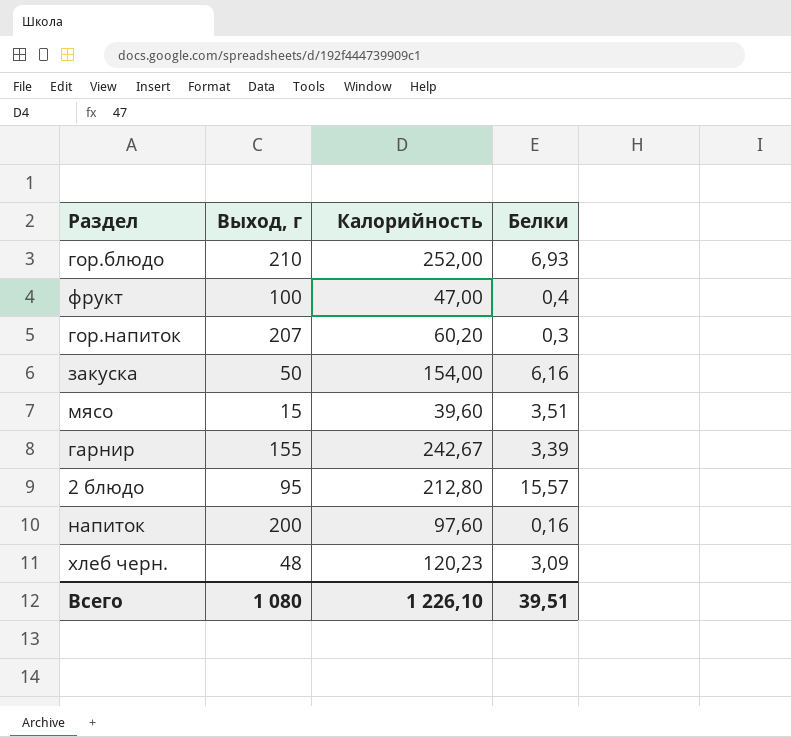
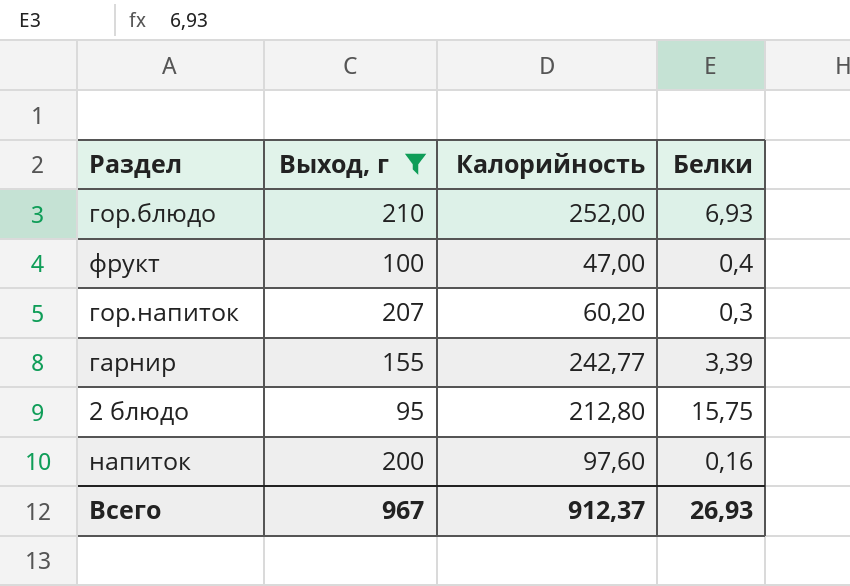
filter: none -> Выход, г >= 95
гарнир | Калорийность: 242,67 -> 242,77
2 блюдо | Белки: 15,57 -> 15,75
Всего | Выход, г: 1 080 -> 967
Всего | Калорийность: 1 226,10 -> 912,37
Всего | Белки: 39,51 -> 26,93

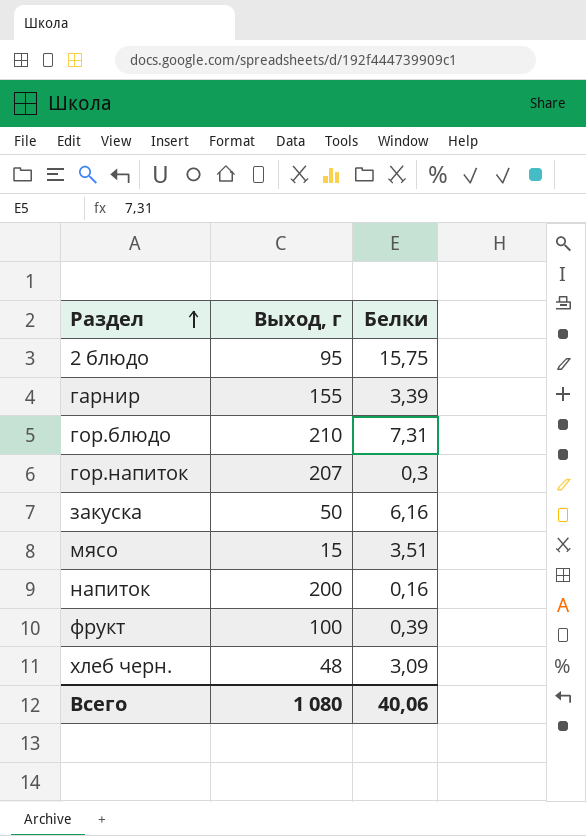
filter: Выход, г >= 95 -> none
row order: none -> Раздел ascending
column Калорийность | position: 3 -> none
гор.блюдо | Белки: 6,93 -> 7,31
фрукт | Белки: 0,4 -> 0,39
Всего | Выход, г: 967 -> 1 080
Всего | Белки: 26,93 -> 40,06

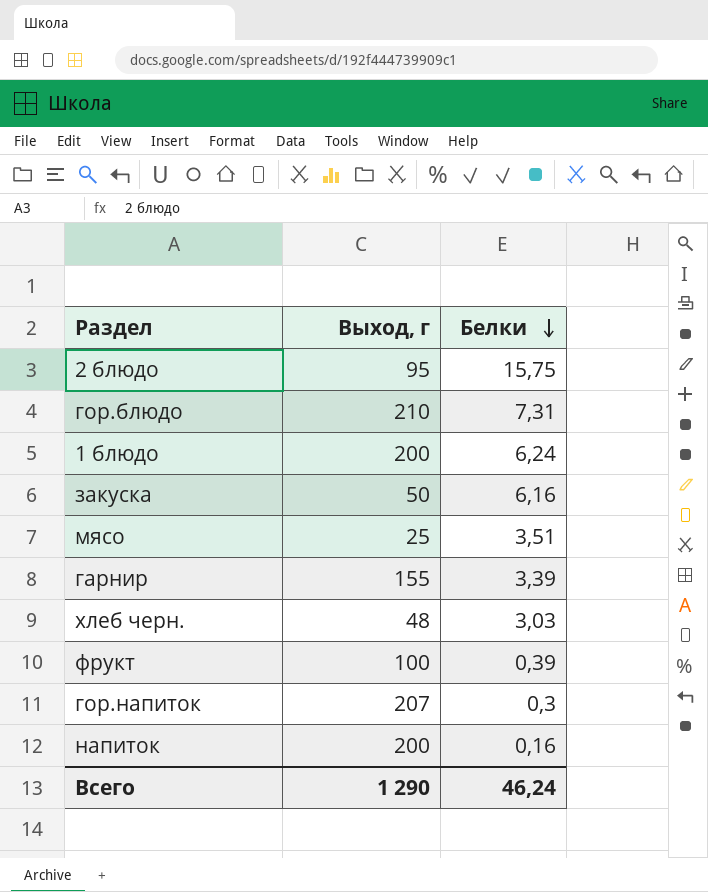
row order: Раздел ascending -> Белки descending
row 1 блюдо: none -> 200 | 6,24
мясо | Выход, г: 15 -> 25
хлеб черн. | Белки: 3,09 -> 3,03
Всего | Выход, г: 1 080 -> 1 290
Всего | Белки: 40,06 -> 46,24

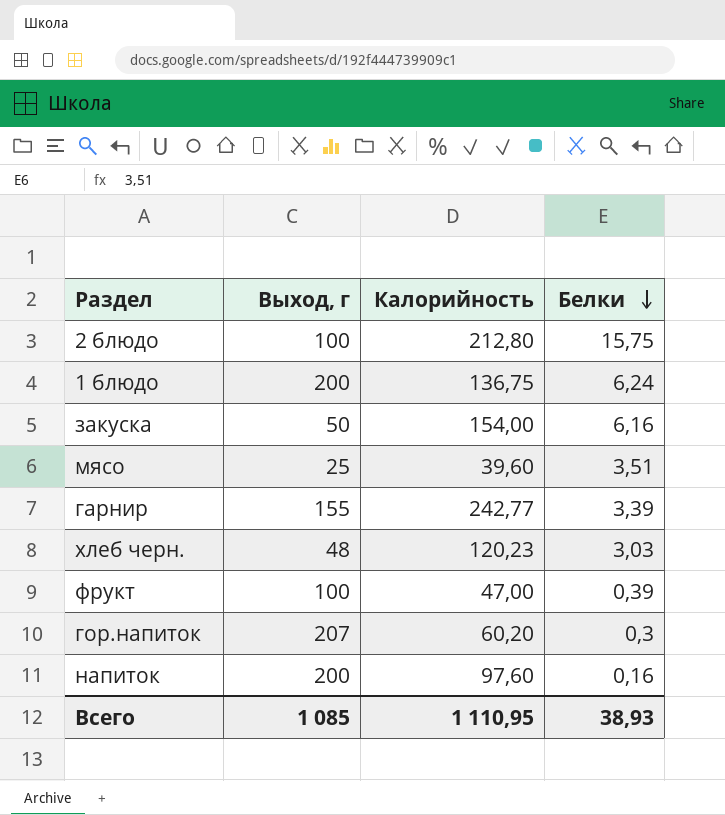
column Калорийность | position: none -> 3
row гор.блюдо: 210 | 7,31 -> none
2 блюдо | Выход, г: 95 -> 100
Всего | Выход, г: 1 290 -> 1 085
Всего | Белки: 46,24 -> 38,93

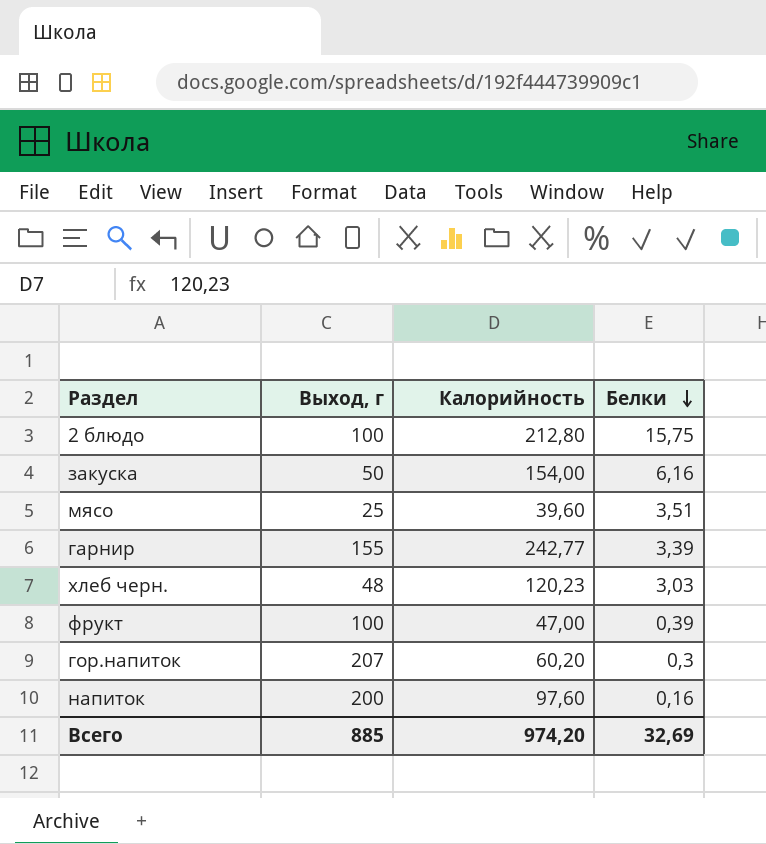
row 1 блюдо: 200 | 136,75 | 6,24 -> none
Всего | Выход, г: 1 085 -> 885
Всего | Калорийность: 1 110,95 -> 974,20
Всего | Белки: 38,93 -> 32,69

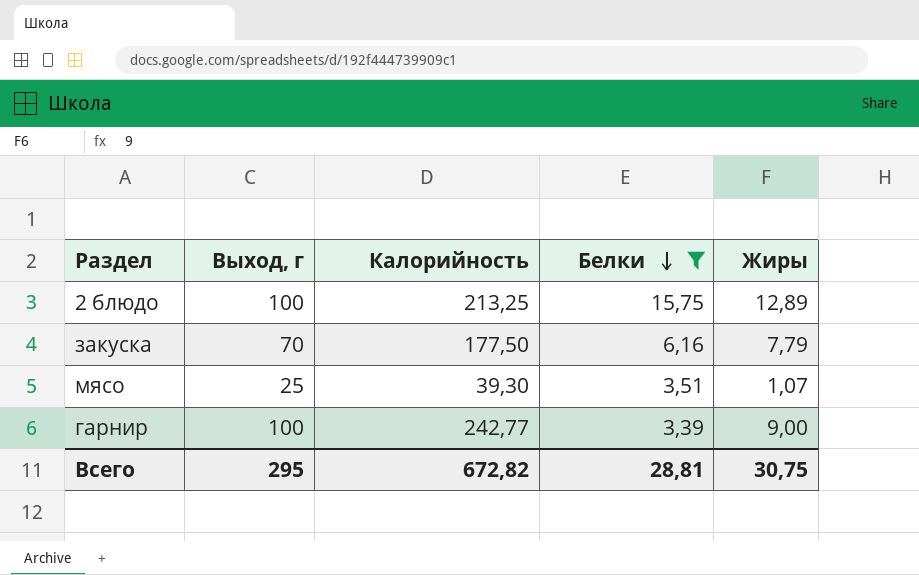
filter: none -> Белки >= 3,39
column Жиры | position: none -> 5
2 блюдо | Калорийность: 212,80 -> 213,25
закуска | Выход, г: 50 -> 70
закуска | Калорийность: 154,00 -> 177,50
мясо | Калорийность: 39,60 -> 39,30
гарнир | Выход, г: 155 -> 100
Всего | Выход, г: 885 -> 295
Всего | Калорийность: 974,20 -> 672,82
Всего | Белки: 32,69 -> 28,81

